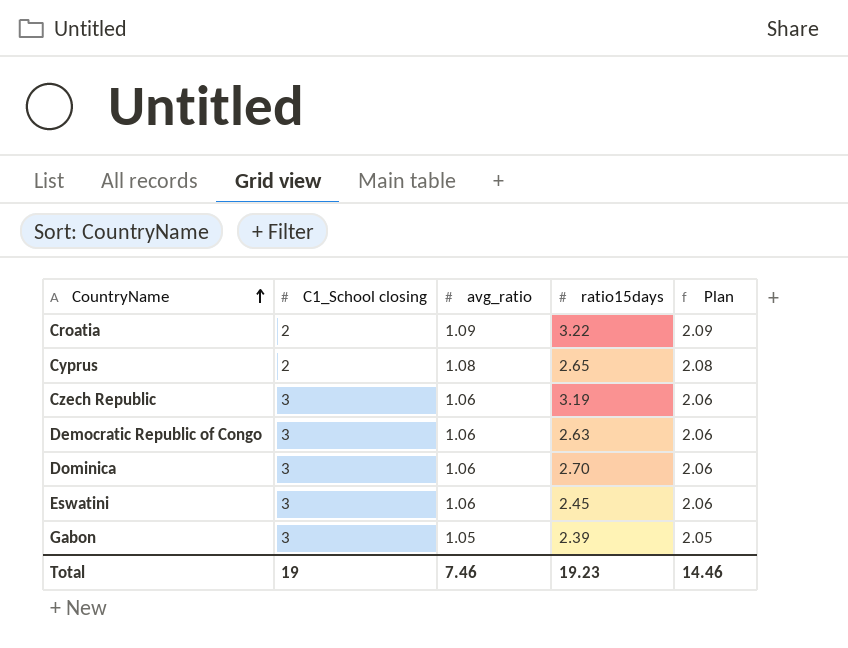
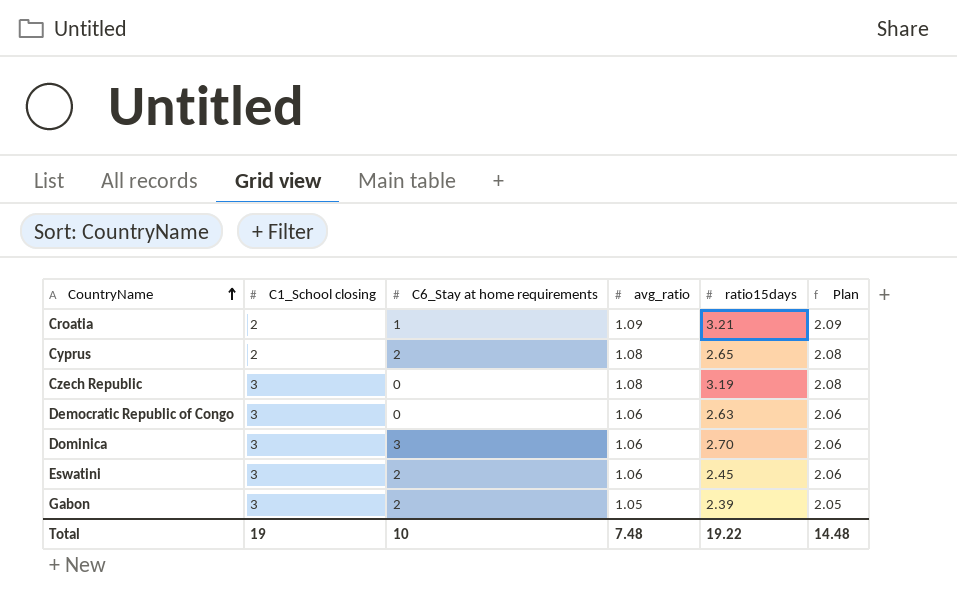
column C6_Stay at home requirements | position: none -> 3
Croatia | ratio15days: 3.22 -> 3.21
Czech Republic | avg_ratio: 1.06 -> 1.08
Czech Republic | Plan: 2.06 -> 2.08
Total | avg_ratio: 7.46 -> 7.48
Total | ratio15days: 19.23 -> 19.22
Total | Plan: 14.46 -> 14.48

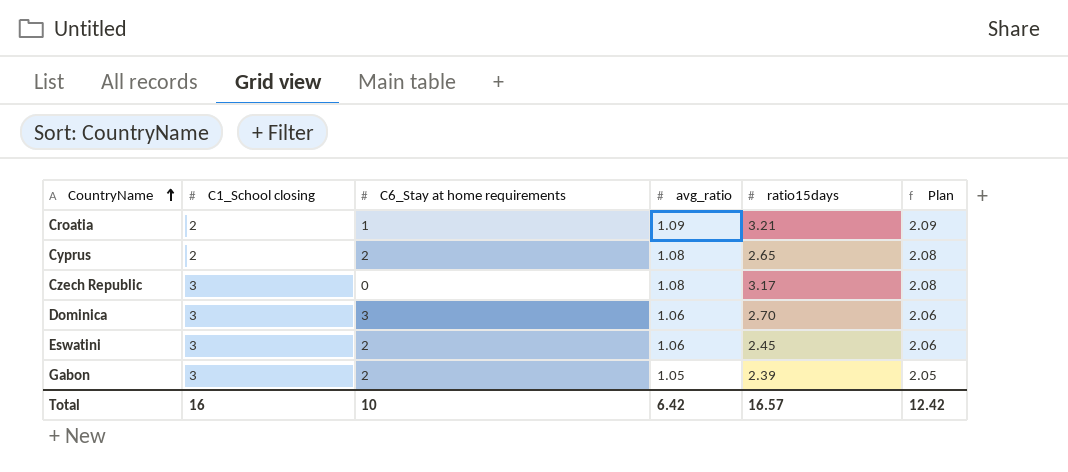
row Democratic Republic of Congo: 3 | 0 | 1.06 | 2.63 | 2.06 -> none
Czech Republic | ratio15days: 3.19 -> 3.17
Total | C1_School closing: 19 -> 16
Total | avg_ratio: 7.48 -> 6.42
Total | ratio15days: 19.22 -> 16.57
Total | Plan: 14.48 -> 12.42

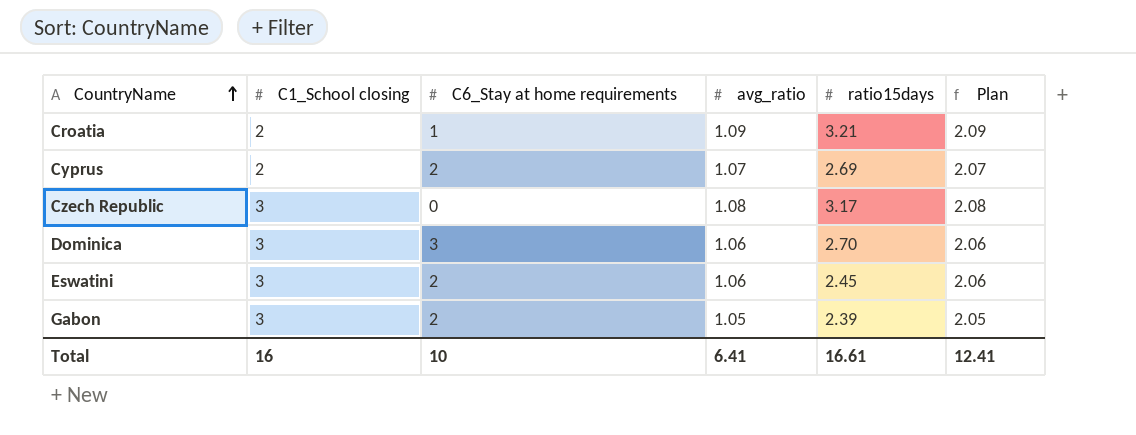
Cyprus | avg_ratio: 1.08 -> 1.07
Cyprus | ratio15days: 2.65 -> 2.69
Cyprus | Plan: 2.08 -> 2.07
Total | avg_ratio: 6.42 -> 6.41
Total | ratio15days: 16.57 -> 16.61
Total | Plan: 12.42 -> 12.41

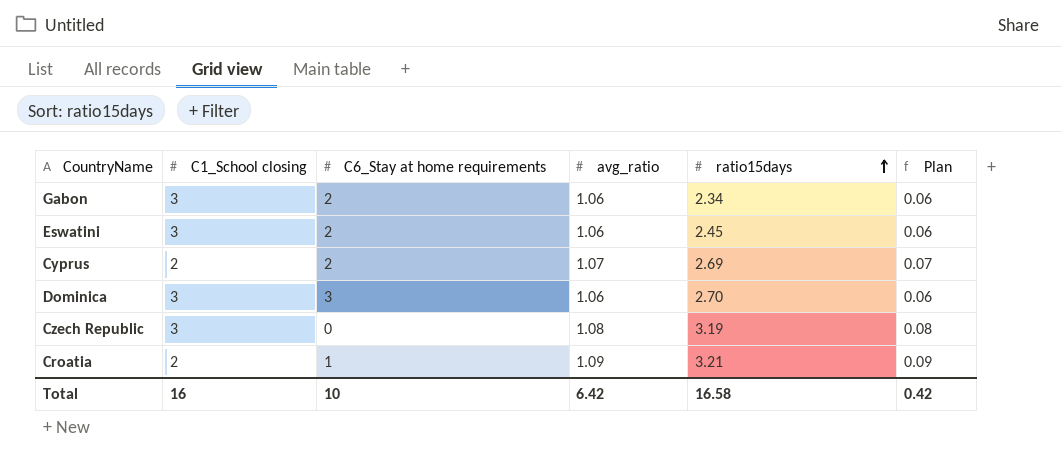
row order: CountryName ascending -> ratio15days ascending
column Plan | formula: [avg_ratio] + 1 -> [avg_ratio] - 1
Gabon | avg_ratio: 1.05 -> 1.06
Gabon | ratio15days: 2.39 -> 2.34
Czech Republic | ratio15days: 3.17 -> 3.19
Total | avg_ratio: 6.41 -> 6.42
Total | ratio15days: 16.61 -> 16.58
Total | Plan: 12.41 -> 0.42

